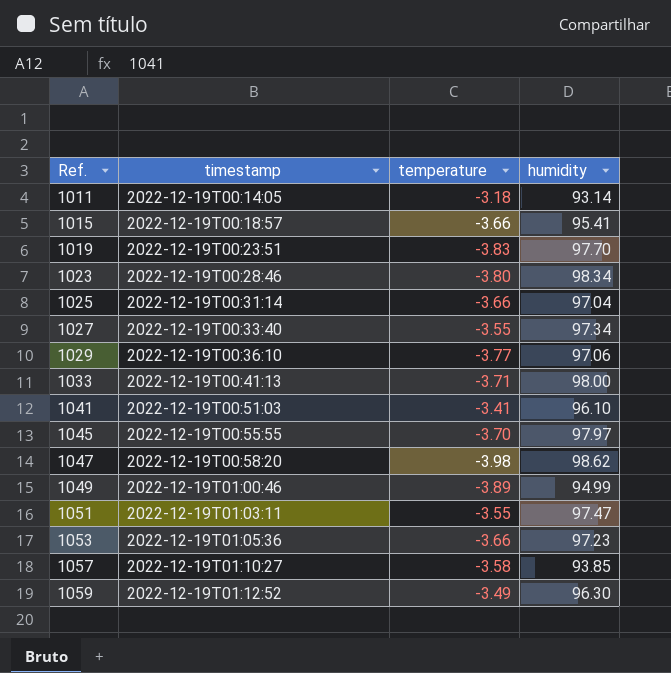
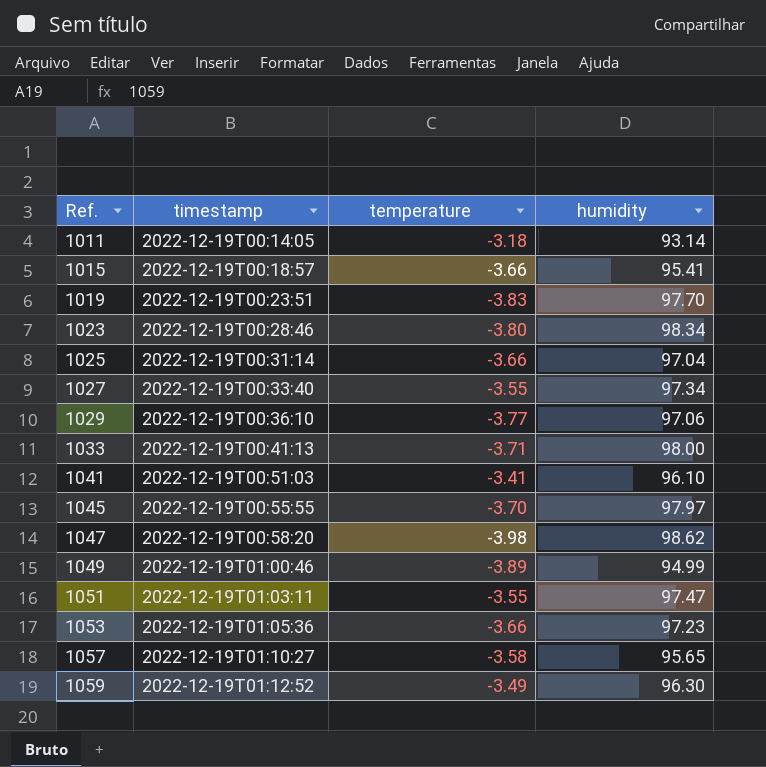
1057 | humidity: 93.85 -> 95.65

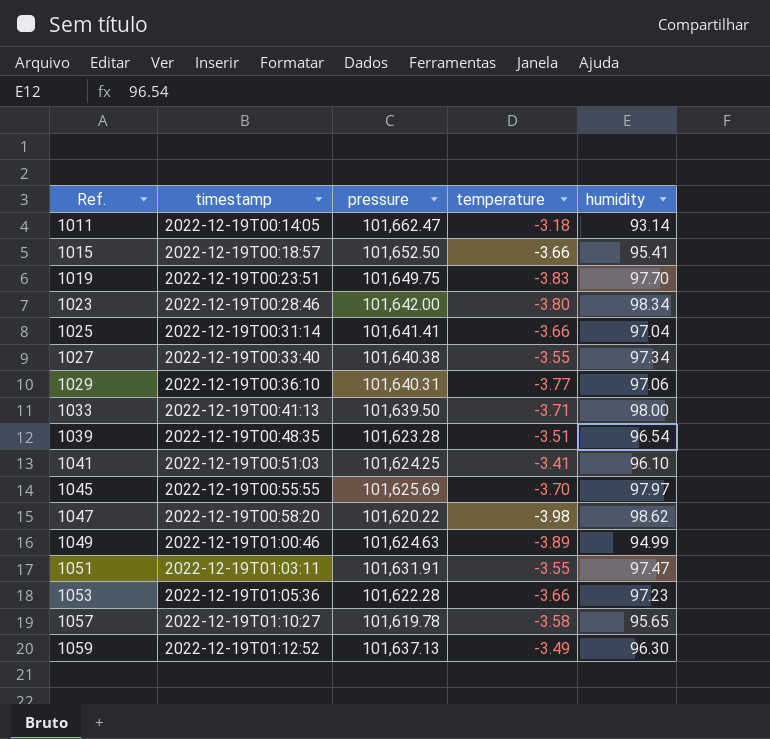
column pressure | position: none -> 3
row 1039: none -> 2022-12-19T00:48:35 | 101,623.28 | -3.51 | 96.54

